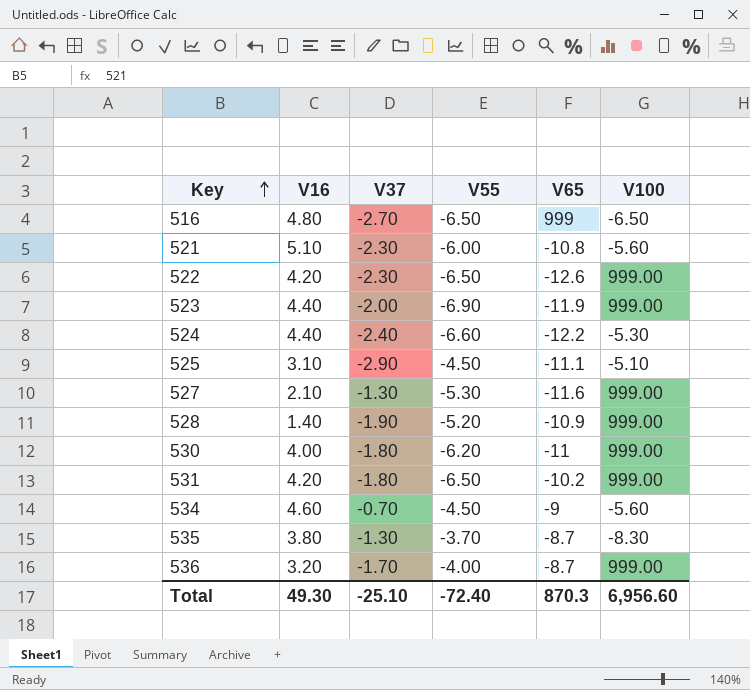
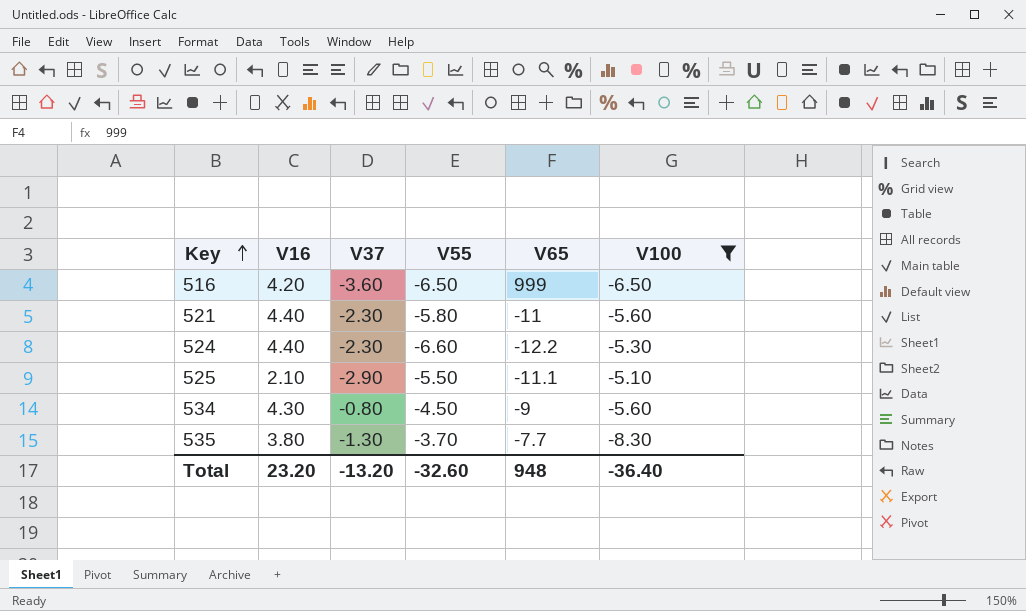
filter: none -> V100 != 999.00
516 | V16: 4.80 -> 4.20
516 | V37: -2.70 -> -3.60
521 | V16: 5.10 -> 4.40
521 | V55: -6.00 -> -5.80
521 | V65: -10.8 -> -11
524 | V37: -2.40 -> -2.30
525 | V16: 3.10 -> 2.10
525 | V55: -4.50 -> -5.50
534 | V16: 4.60 -> 4.30
534 | V37: -0.70 -> -0.80
535 | V65: -8.7 -> -7.7
Total | V16: 49.30 -> 23.20
Total | V37: -25.10 -> -13.20
Total | V55: -72.40 -> -32.60
Total | V65: 870.3 -> 948
Total | V100: 6,956.60 -> -36.40

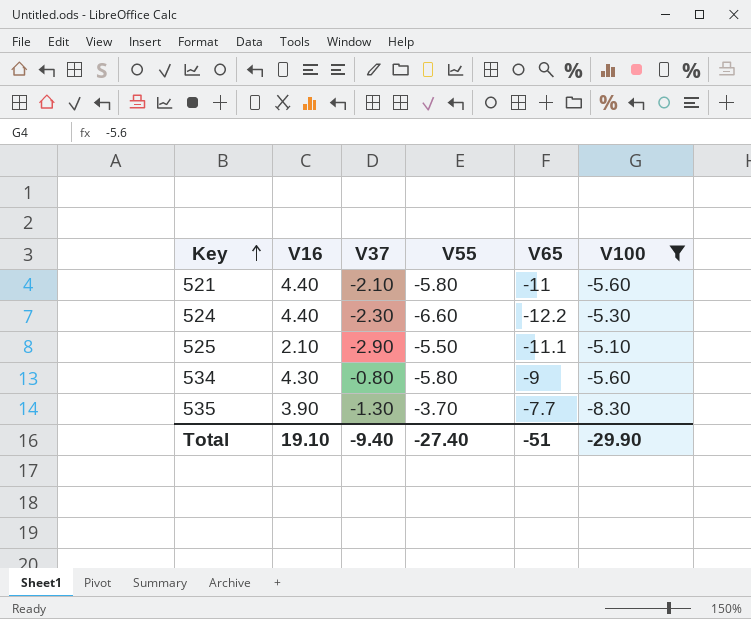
row 516: 4.20 | -3.60 | -6.50 | 999 | -6.50 -> none
521 | V37: -2.30 -> -2.10
534 | V55: -4.50 -> -5.80
535 | V16: 3.80 -> 3.90
Total | V16: 23.20 -> 19.10
Total | V37: -13.20 -> -9.40
Total | V55: -32.60 -> -27.40
Total | V65: 948 -> -51
Total | V100: -36.40 -> -29.90

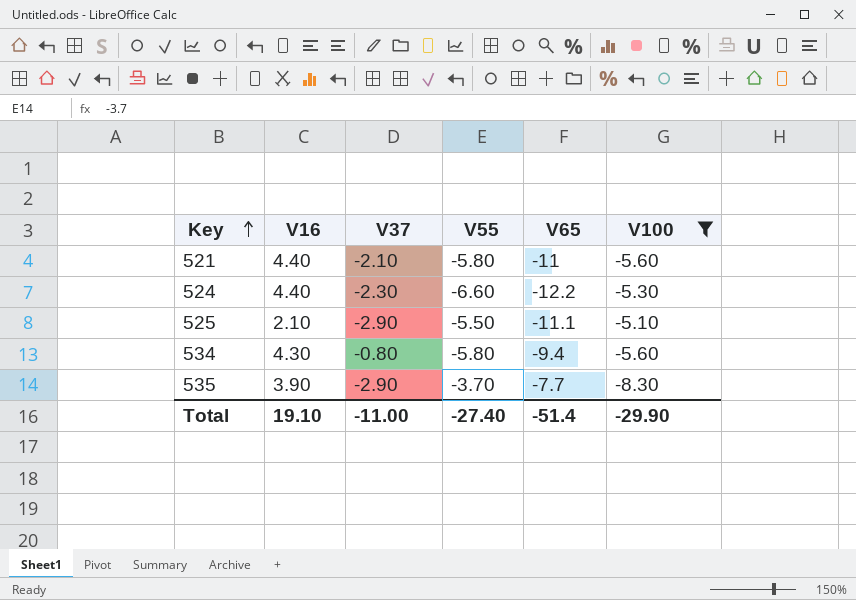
534 | V65: -9 -> -9.4
535 | V37: -1.30 -> -2.90
Total | V37: -9.40 -> -11.00
Total | V65: -51 -> -51.4

